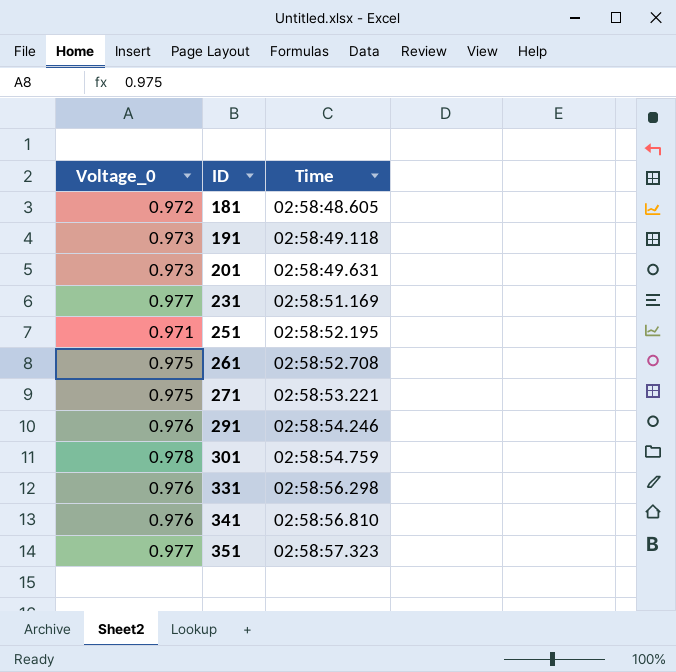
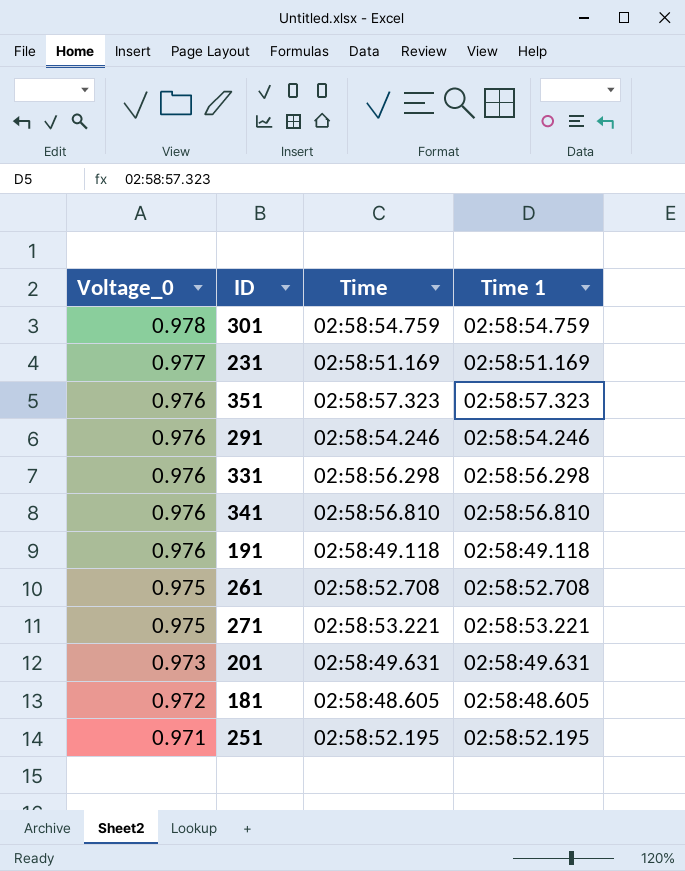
row order: ID ascending -> Voltage_0 descending
column Time 1 | position: none -> 4
351 | Voltage_0: 0.977 -> 0.976
191 | Voltage_0: 0.973 -> 0.976

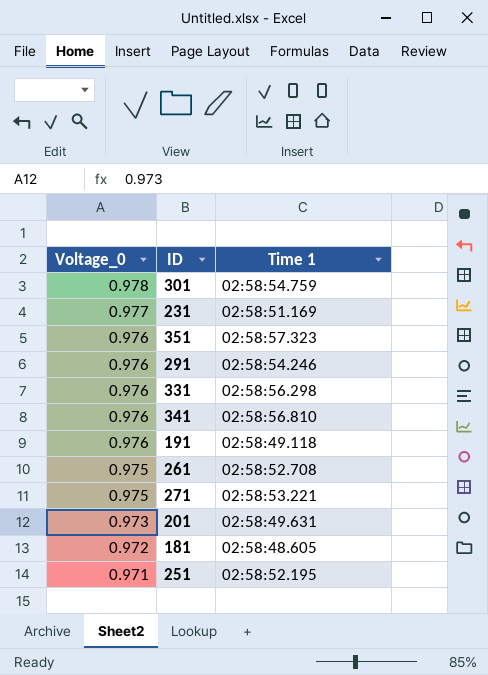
column Time | position: 3 -> none

